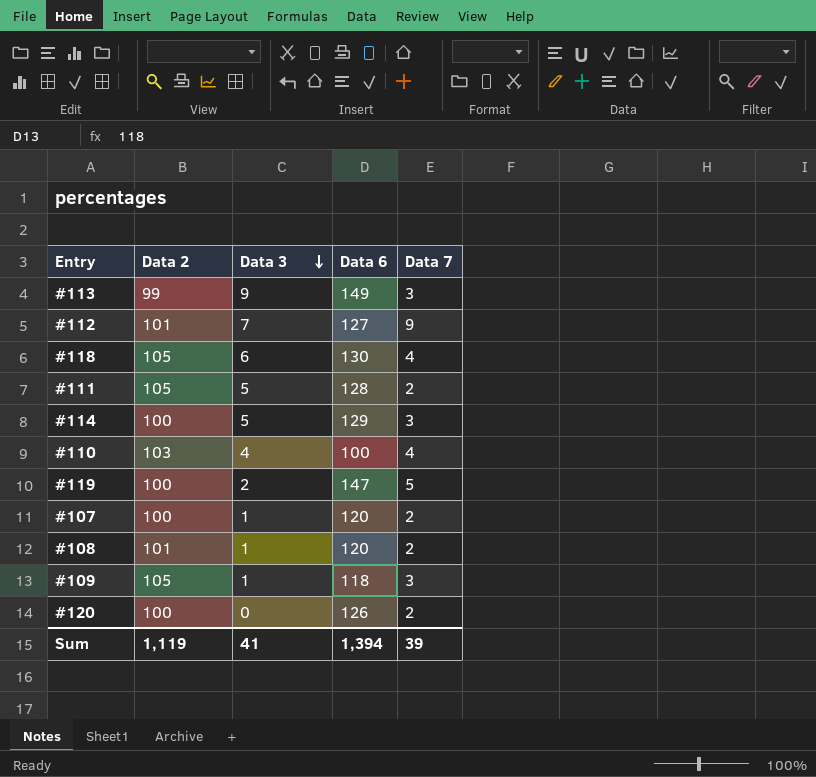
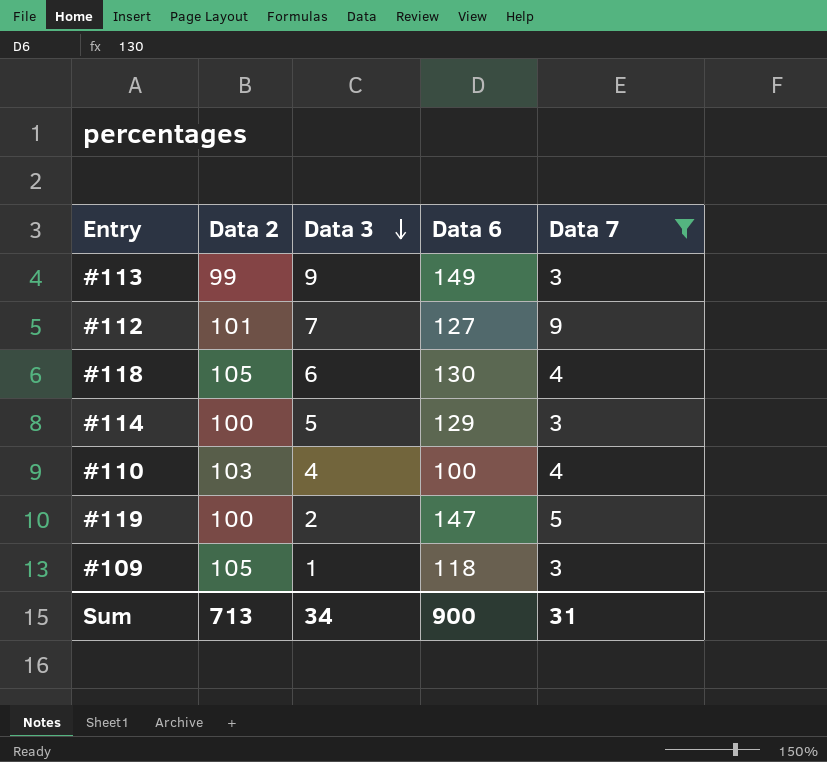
filter: none -> Data 7 != 2
Sum | Data 2: 1,119 -> 713
Sum | Data 3: 41 -> 34
Sum | Data 6: 1,394 -> 900
Sum | Data 7: 39 -> 31

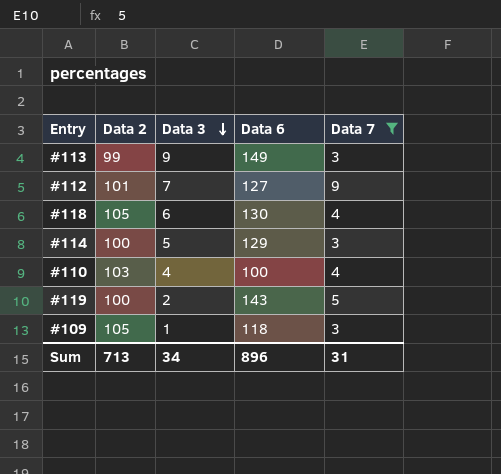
#119 | Data 6: 147 -> 143
Sum | Data 6: 900 -> 896

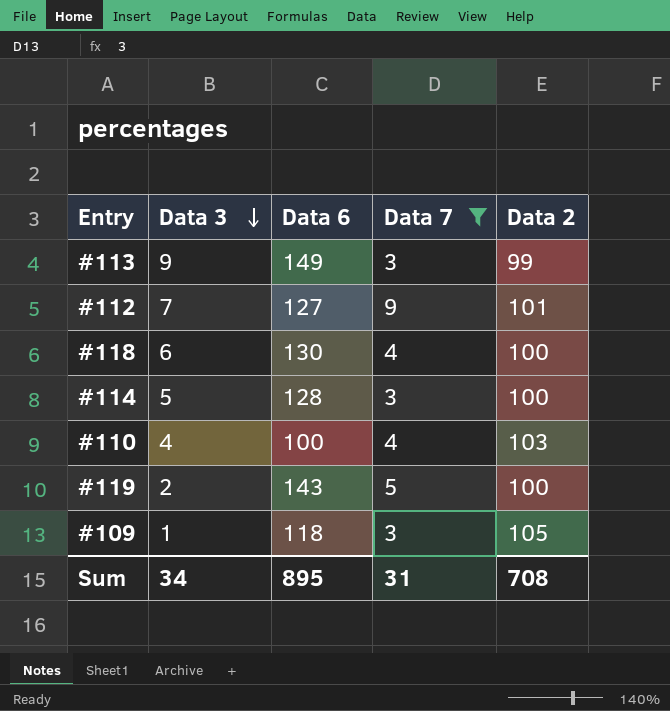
column Data 2 | position: 2 -> 5
#118 | Data 2: 105 -> 100
#114 | Data 6: 129 -> 128
Sum | Data 6: 896 -> 895
Sum | Data 2: 713 -> 708

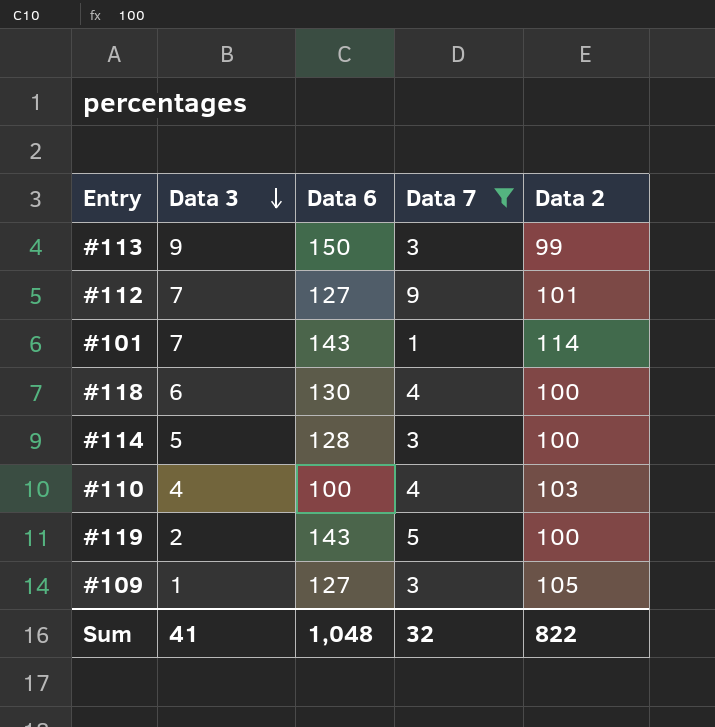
#113 | Data 6: 149 -> 150
row #101: none -> 7 | 143 | 1 | 114
#109 | Data 6: 118 -> 127
Sum | Data 3: 34 -> 41
Sum | Data 6: 895 -> 1,048
Sum | Data 7: 31 -> 32
Sum | Data 2: 708 -> 822

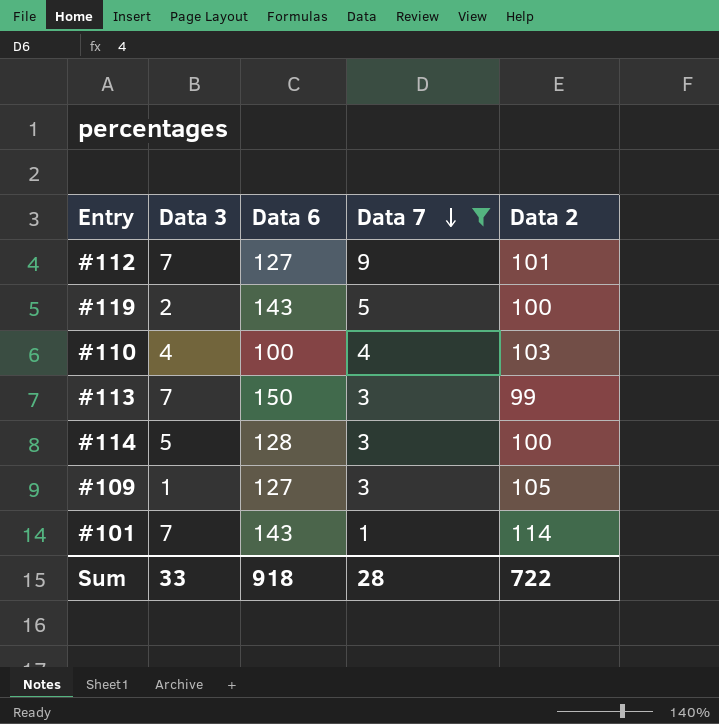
row order: Data 3 descending -> Data 7 descending
row #118: 6 | 130 | 4 | 100 -> none
#113 | Data 3: 9 -> 7
Sum | Data 3: 41 -> 33
Sum | Data 6: 1,048 -> 918
Sum | Data 7: 32 -> 28
Sum | Data 2: 822 -> 722

